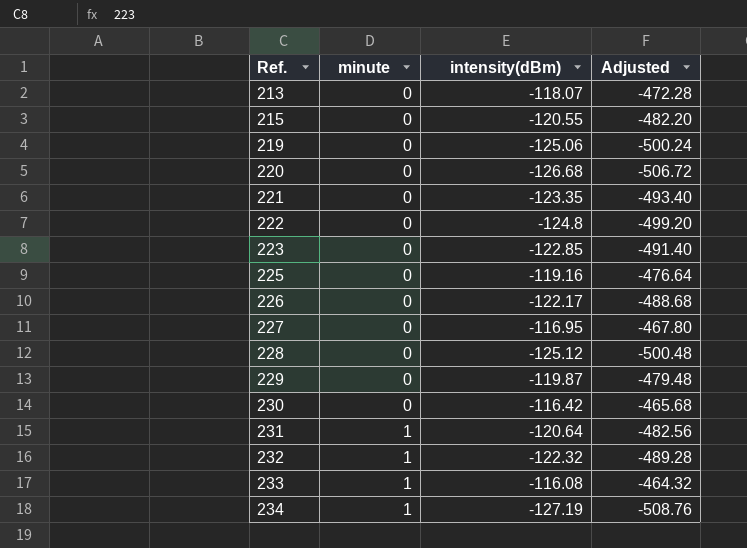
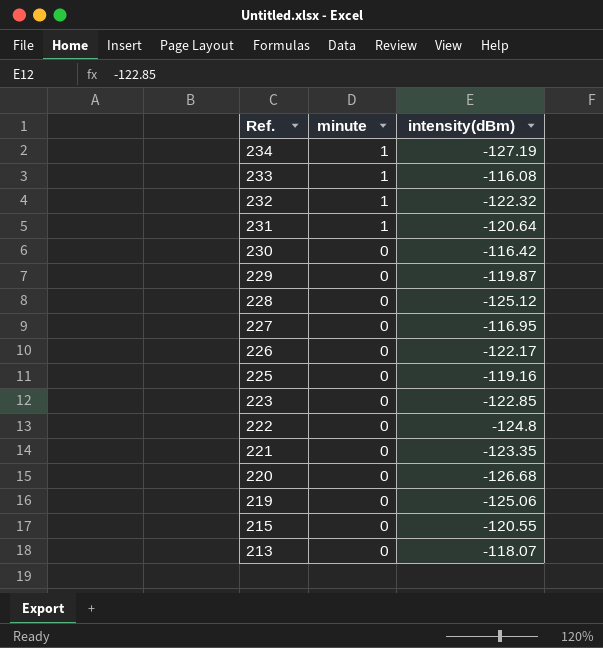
row order: Ref. ascending -> Ref. descending
column Adjusted | formula: [intensity(dBm)] * 4 -> none

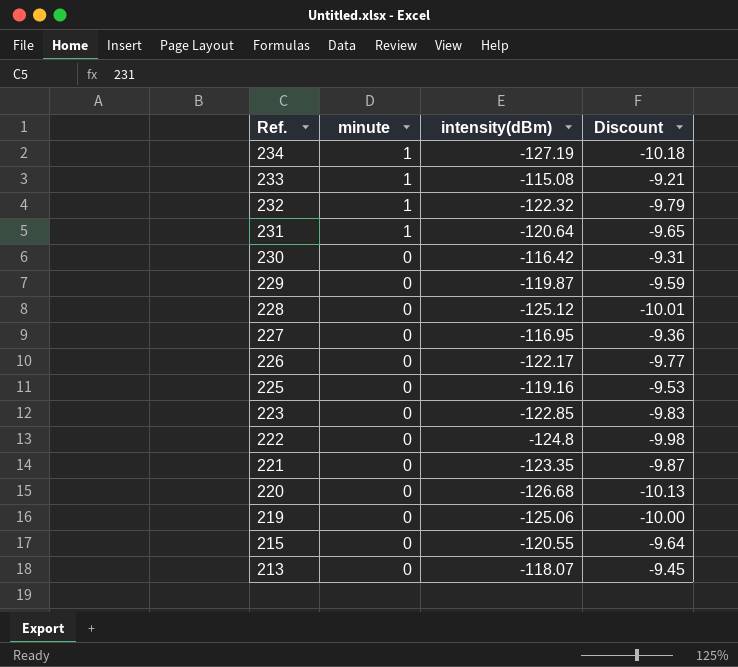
column Discount | formula: none -> [intensity(dBm)] * 0.08
233 | intensity(dBm): -116.08 -> -115.08

